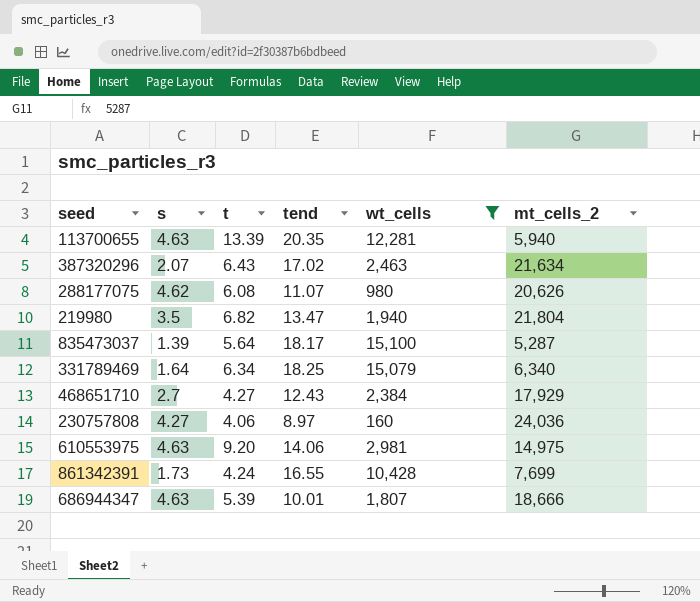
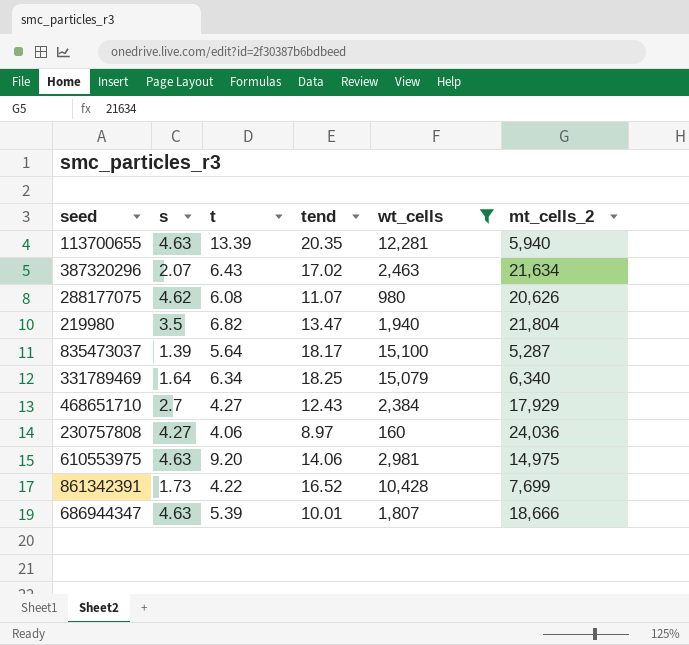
861342391 | t: 4.24 -> 4.22
861342391 | tend: 16.55 -> 16.52

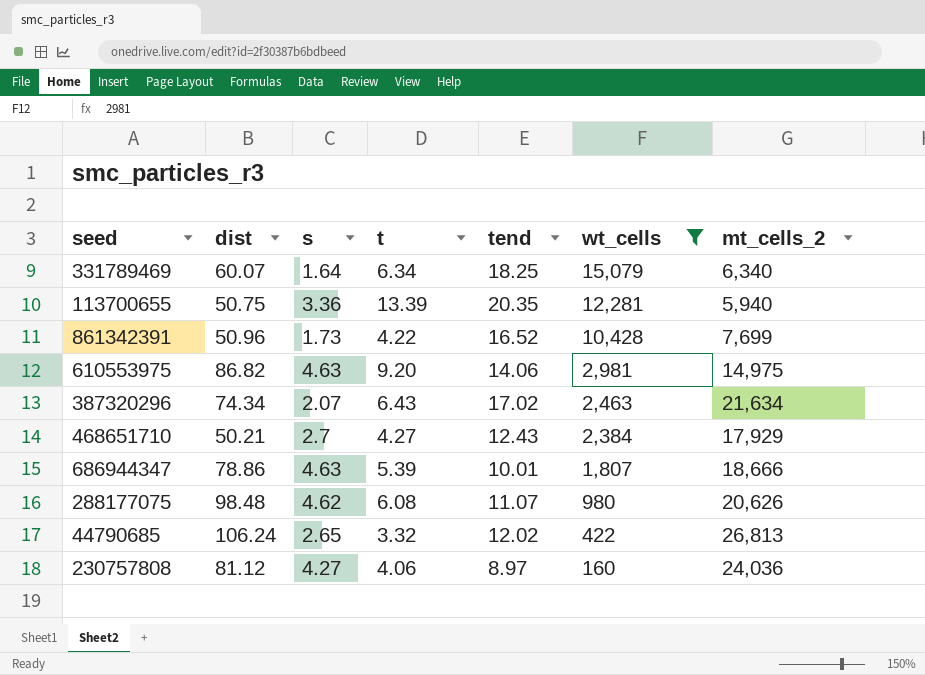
row order: none -> wt_cells descending
column dist | position: none -> 2
row 219980: 3.5 | 6.82 | 13.47 | 1,940 | 21,804 -> none
row 835473037: 1.39 | 5.64 | 18.17 | 15,100 | 5,287 -> none
113700655 | s: 4.63 -> 3.36
row 44790685: none -> 106.24 | 2.65 | 3.32 | 12.02 | 422 | 26,813

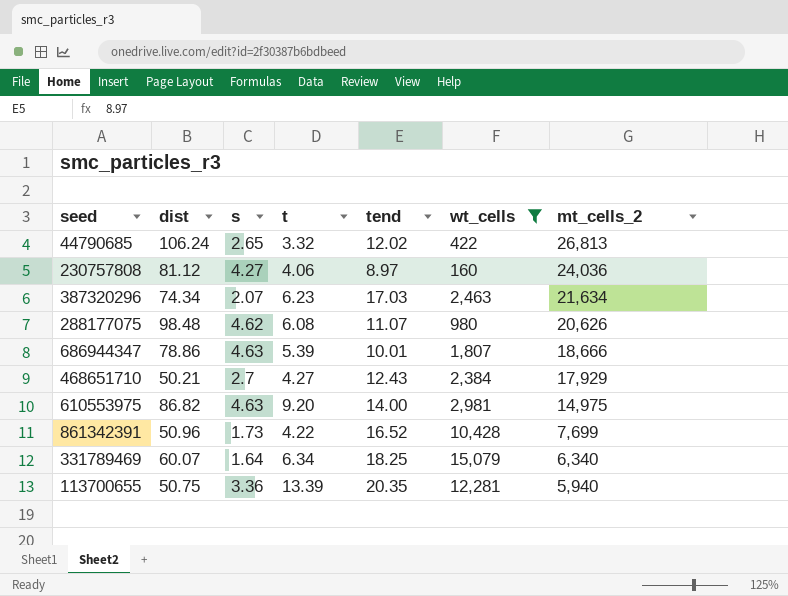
row order: wt_cells descending -> mt_cells_2 descending
387320296 | t: 6.43 -> 6.23
387320296 | tend: 17.02 -> 17.03
610553975 | tend: 14.06 -> 14.00

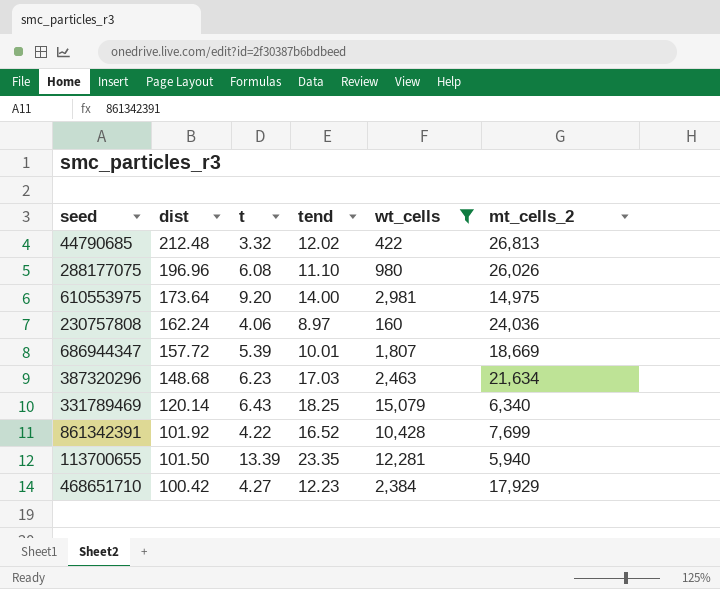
row order: mt_cells_2 descending -> dist descending
column s | position: 3 -> none
44790685 | dist: 106.24 -> 212.48
288177075 | dist: 98.48 -> 196.96
288177075 | tend: 11.07 -> 11.10
288177075 | mt_cells_2: 20,626 -> 26,026
610553975 | dist: 86.82 -> 173.64
230757808 | dist: 81.12 -> 162.24
686944347 | dist: 78.86 -> 157.72
686944347 | mt_cells_2: 18,666 -> 18,669
387320296 | dist: 74.34 -> 148.68
331789469 | dist: 60.07 -> 120.14
331789469 | t: 6.34 -> 6.43
861342391 | dist: 50.96 -> 101.92
113700655 | dist: 50.75 -> 101.50
113700655 | tend: 20.35 -> 23.35
468651710 | dist: 50.21 -> 100.42
468651710 | tend: 12.43 -> 12.23

